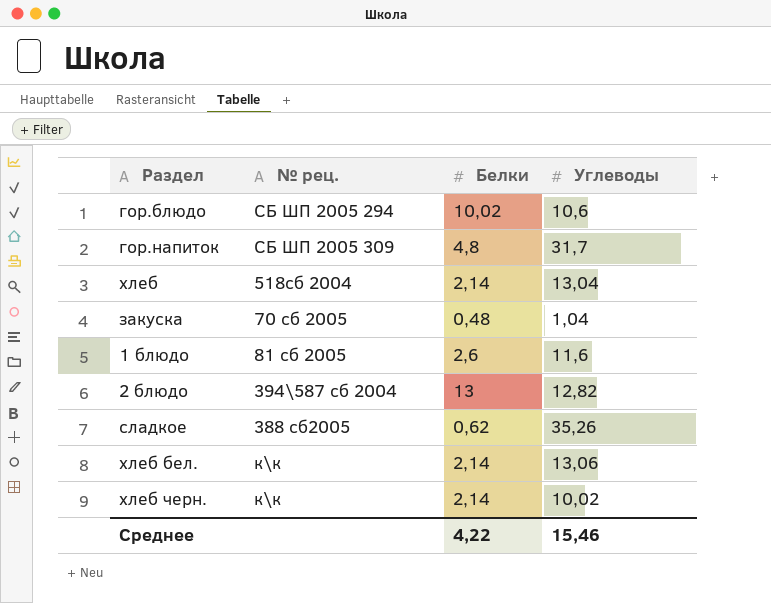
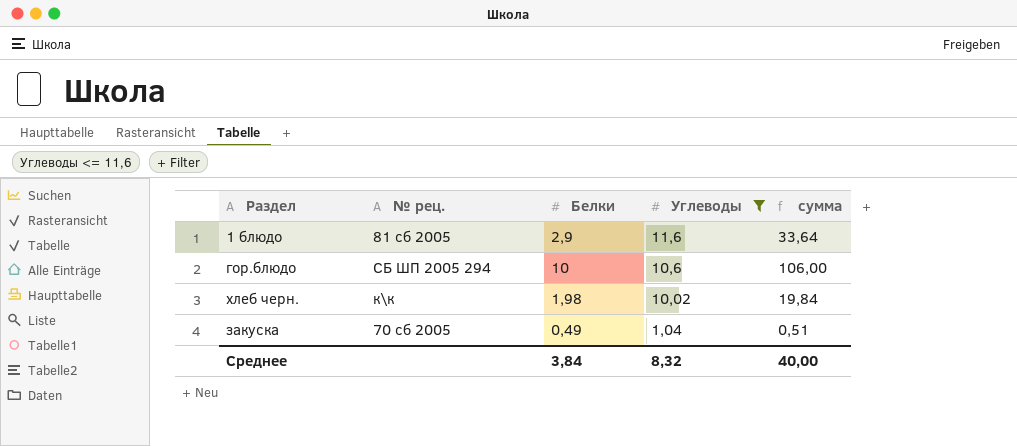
filter: none -> Углеводы <= 11,6
row order: none -> Углеводы descending
column сумма | formula: none -> [Белки] * [Углеводы]
1 блюдо | Белки: 2,6 -> 2,9
гор.блюдо | Белки: 10,02 -> 10
хлеб черн. | Белки: 2,14 -> 1,98
закуска | Белки: 0,48 -> 0,49
Среднее | Белки: 4,22 -> 3,84
Среднее | Углеводы: 15,46 -> 8,32

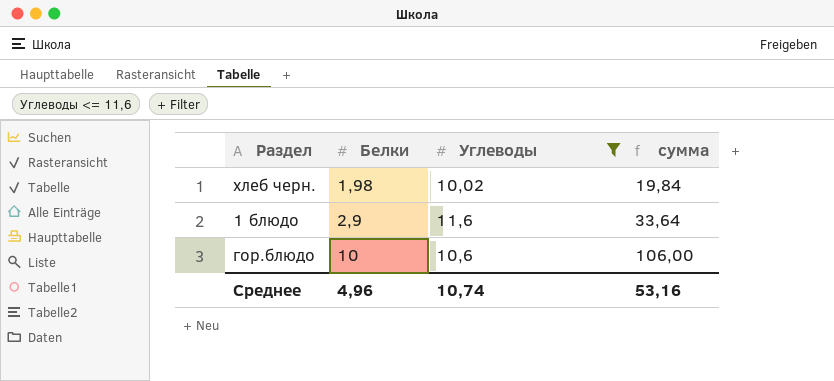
row order: Углеводы descending -> Белки ascending
column № рец. | position: 2 -> none
row закуска: 70 сб 2005 | 0,49 | 1,04 | 0,51 -> none
Среднее | Белки: 3,84 -> 4,96
Среднее | Углеводы: 8,32 -> 10,74
Среднее | сумма: 40,00 -> 53,16

